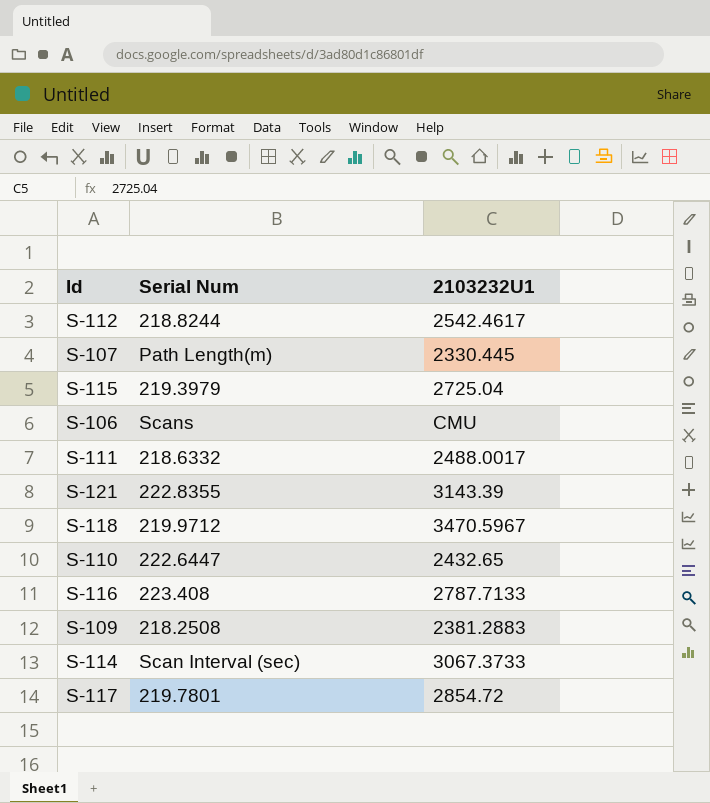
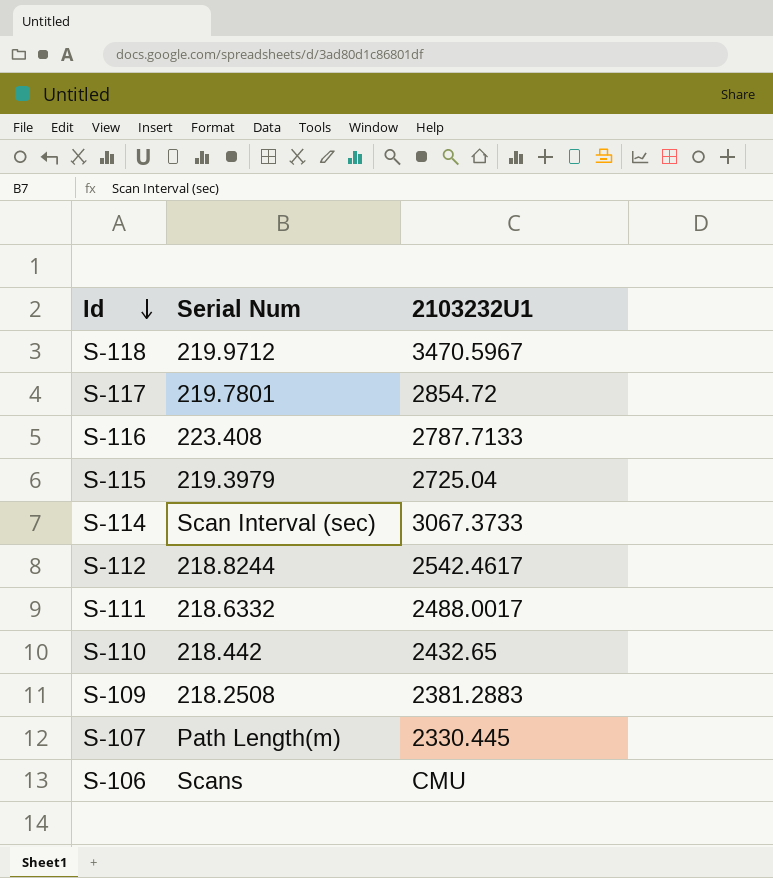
row order: none -> Id descending
row S-121: 222.8355 | 3143.39 -> none
S-110 | Serial Num: 222.6447 -> 218.442

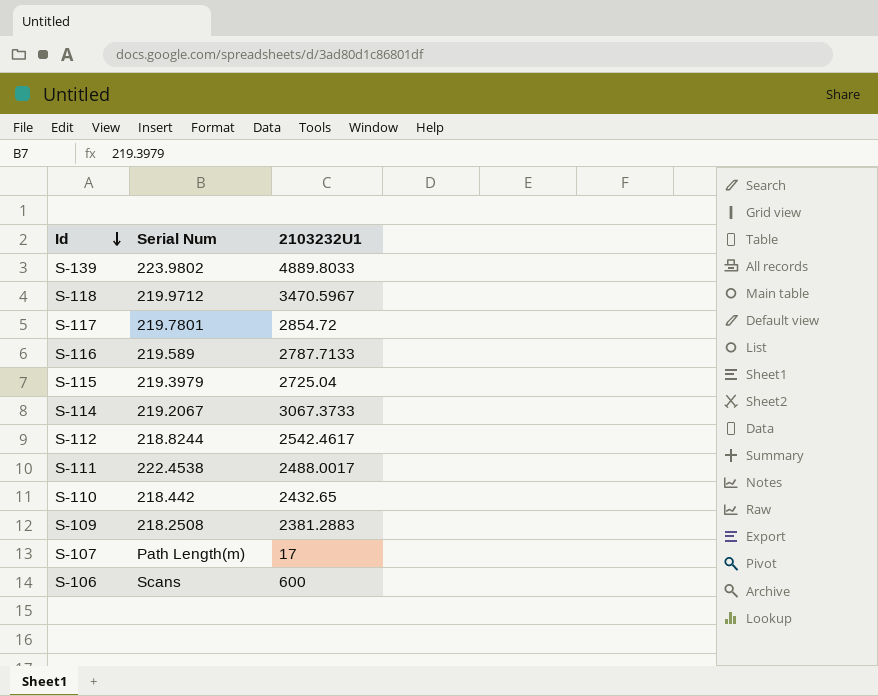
row S-139: none -> 223.9802 | 4889.8033
S-116 | Serial Num: 223.408 -> 219.589
S-114 | Serial Num: Scan Interval (sec) -> 219.2067
S-111 | Serial Num: 218.6332 -> 222.4538
S-107 | 2103232U1: 2330.445 -> 17
S-106 | 2103232U1: CMU -> 600

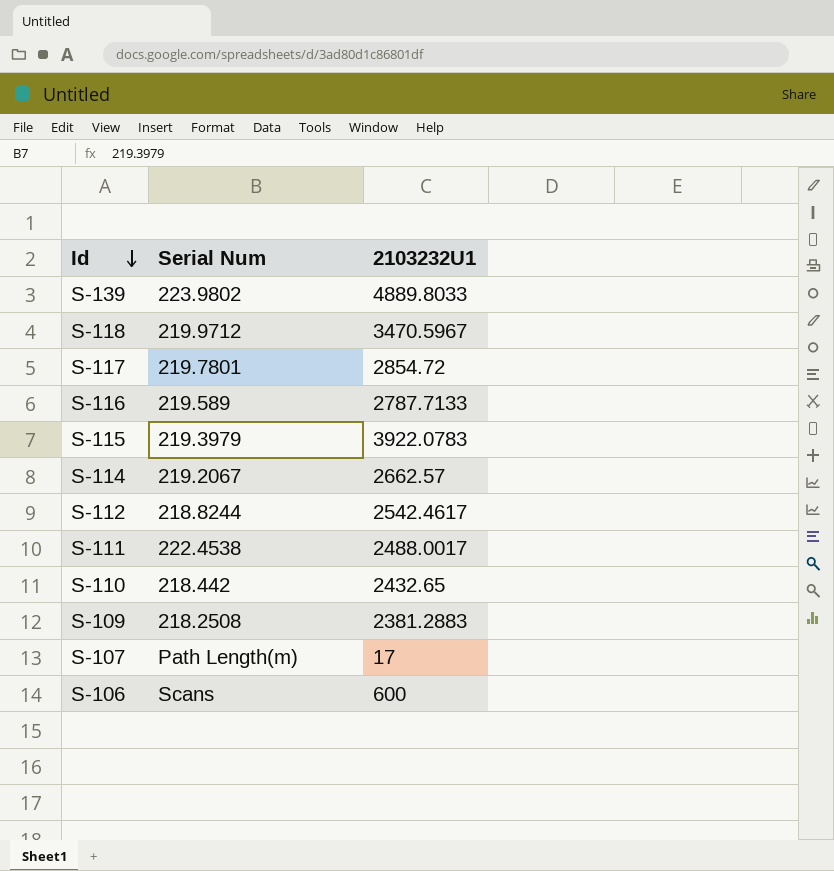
S-115 | 2103232U1: 2725.04 -> 3922.0783
S-114 | 2103232U1: 3067.3733 -> 2662.57

